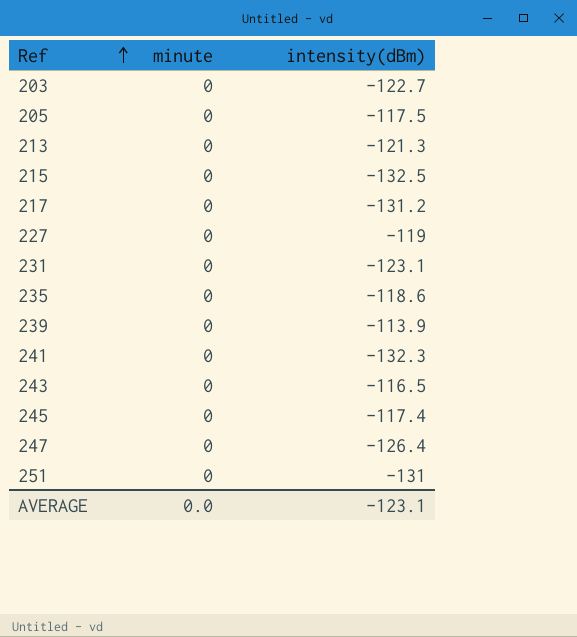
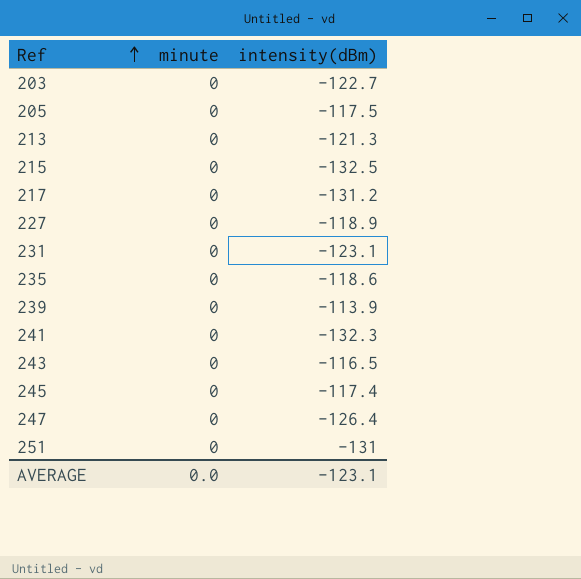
227 | intensity(dBm): -119 -> -118.9

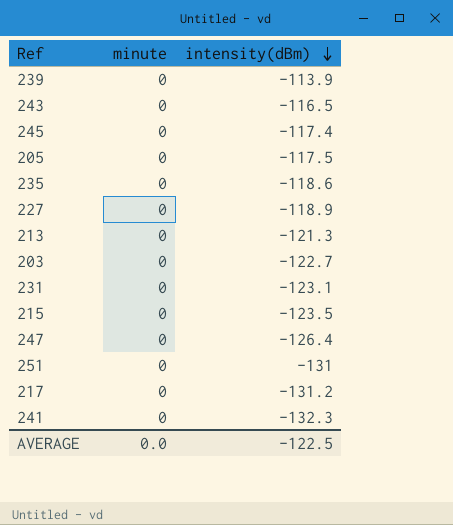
row order: Ref ascending -> intensity(dBm) descending
215 | intensity(dBm): -132.5 -> -123.5
AVERAGE | intensity(dBm): -123.1 -> -122.5

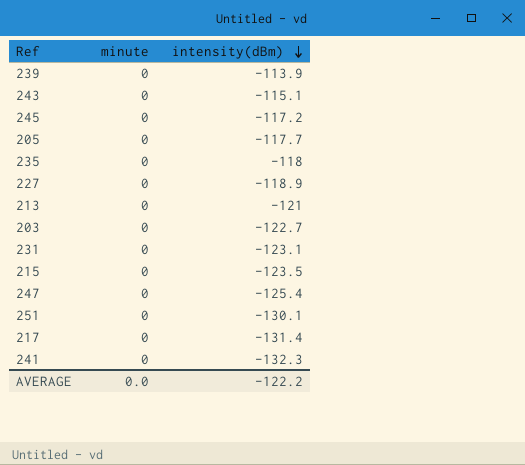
243 | intensity(dBm): -116.5 -> -115.1
245 | intensity(dBm): -117.4 -> -117.2
205 | intensity(dBm): -117.5 -> -117.7
235 | intensity(dBm): -118.6 -> -118
213 | intensity(dBm): -121.3 -> -121
247 | intensity(dBm): -126.4 -> -125.4
251 | intensity(dBm): -131 -> -130.1
217 | intensity(dBm): -131.2 -> -131.4
AVERAGE | intensity(dBm): -122.5 -> -122.2

